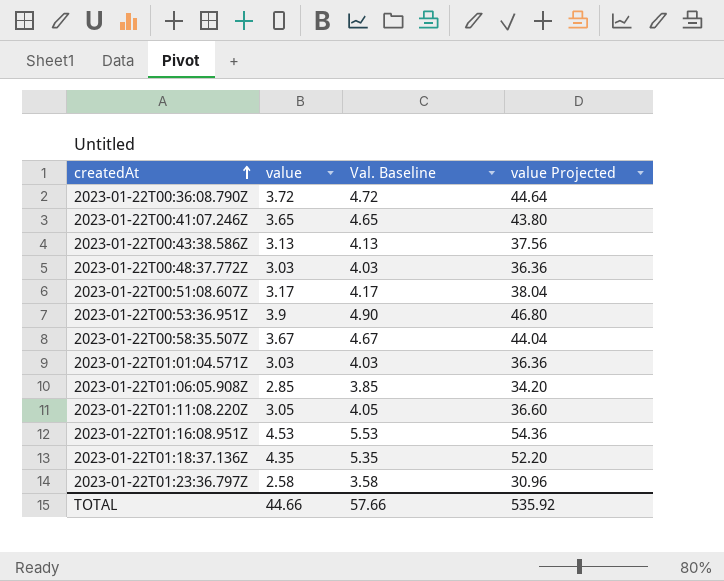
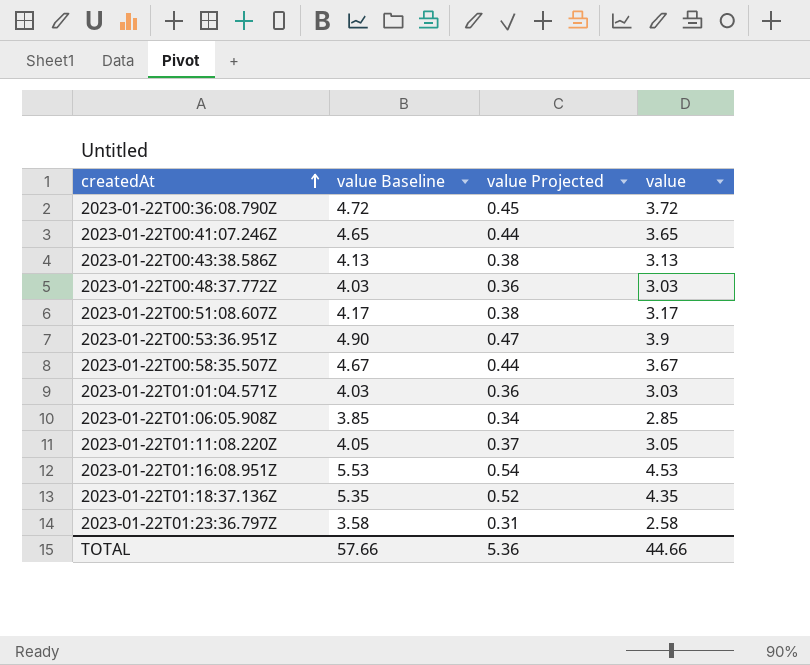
column name: Val. Baseline -> value Baseline
column value Projected | formula: [value] * 12 -> [value] * 0.12
column value | position: 2 -> 4
TOTAL | value Projected: 535.92 -> 5.36

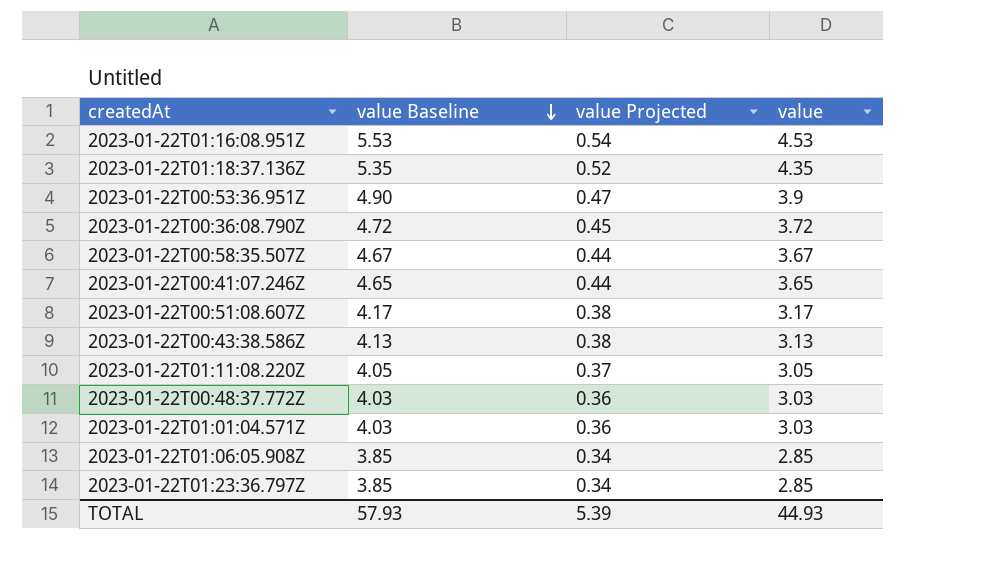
row order: createdAt ascending -> value Baseline descending
2023-01-22T01:23:36.797Z | value Baseline: 3.58 -> 3.85
2023-01-22T01:23:36.797Z | value Projected: 0.31 -> 0.34
2023-01-22T01:23:36.797Z | value: 2.58 -> 2.85
TOTAL | value Baseline: 57.66 -> 57.93
TOTAL | value Projected: 5.36 -> 5.39
TOTAL | value: 44.66 -> 44.93

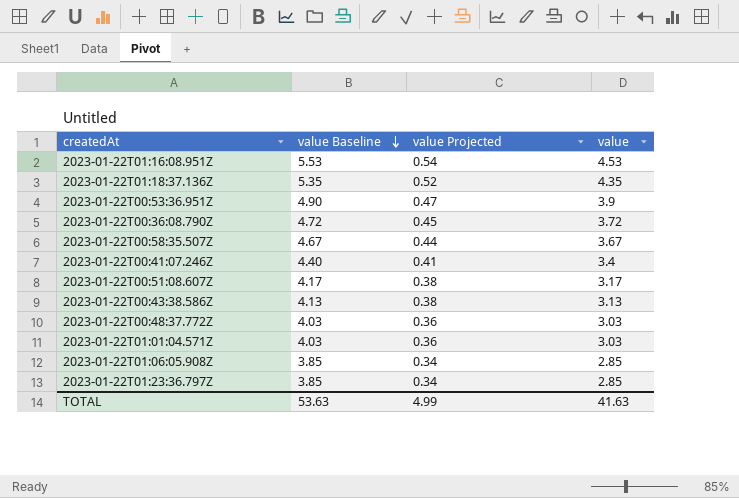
row 2023-01-22T01:11:08.220Z: 4.05 | 0.37 | 3.05 -> none
2023-01-22T00:41:07.246Z | value Baseline: 4.65 -> 4.40
2023-01-22T00:41:07.246Z | value Projected: 0.44 -> 0.41
2023-01-22T00:41:07.246Z | value: 3.65 -> 3.4
TOTAL | value Baseline: 57.93 -> 53.63
TOTAL | value Projected: 5.39 -> 4.99
TOTAL | value: 44.93 -> 41.63

